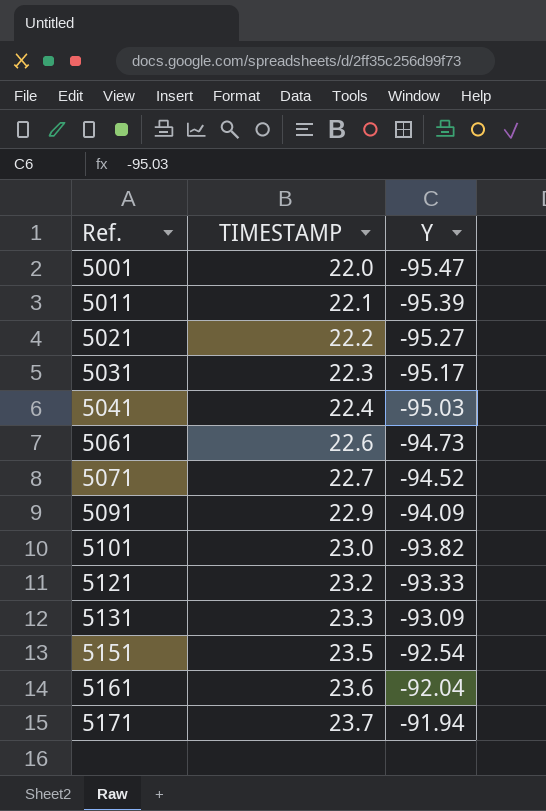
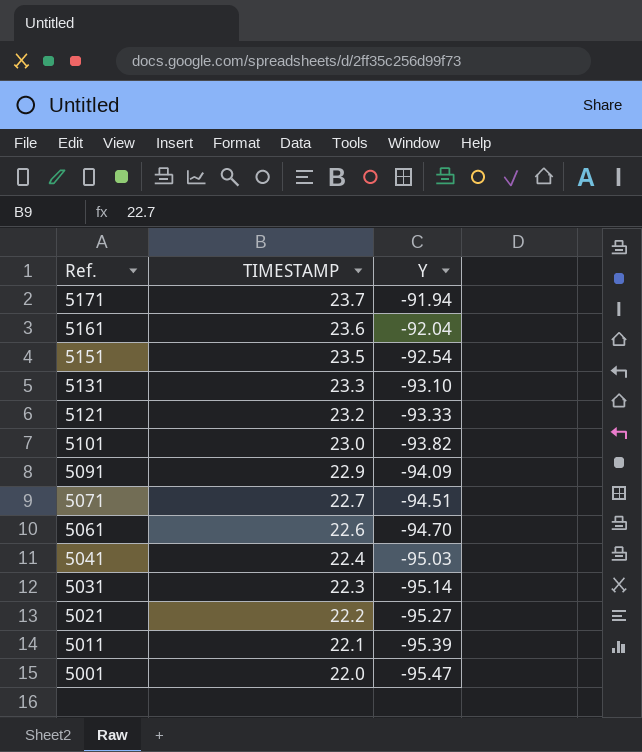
row order: Ref. ascending -> Ref. descending
5131 | Y: -93.09 -> -93.10
5071 | Y: -94.52 -> -94.51
5061 | Y: -94.73 -> -94.70
5031 | Y: -95.17 -> -95.14

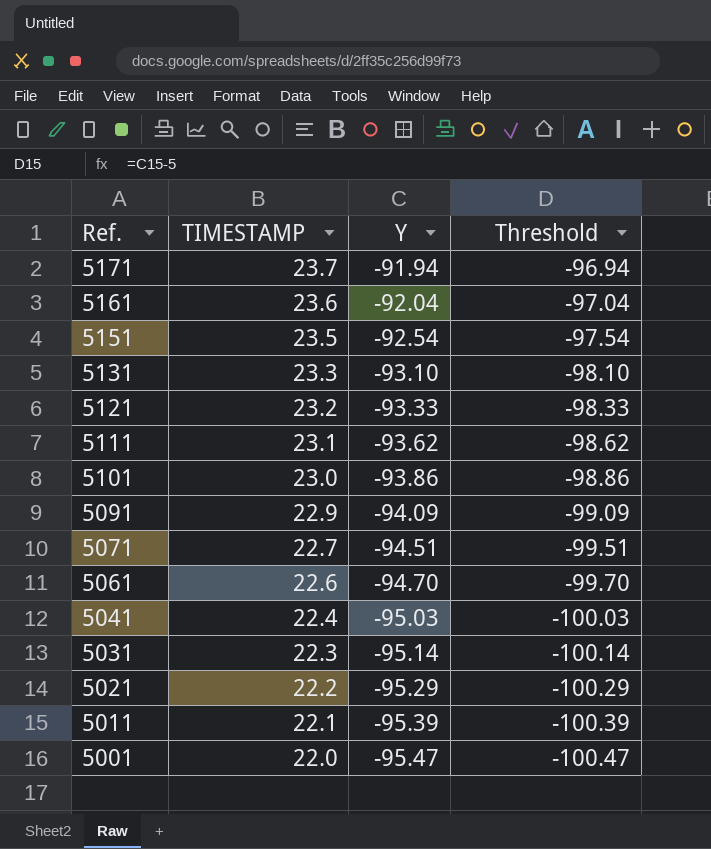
column Threshold | formula: none -> [Y] - 5
row 5111: none -> 23.1 | -93.62 | -98.62
5101 | Y: -93.82 -> -93.86
5021 | Y: -95.27 -> -95.29

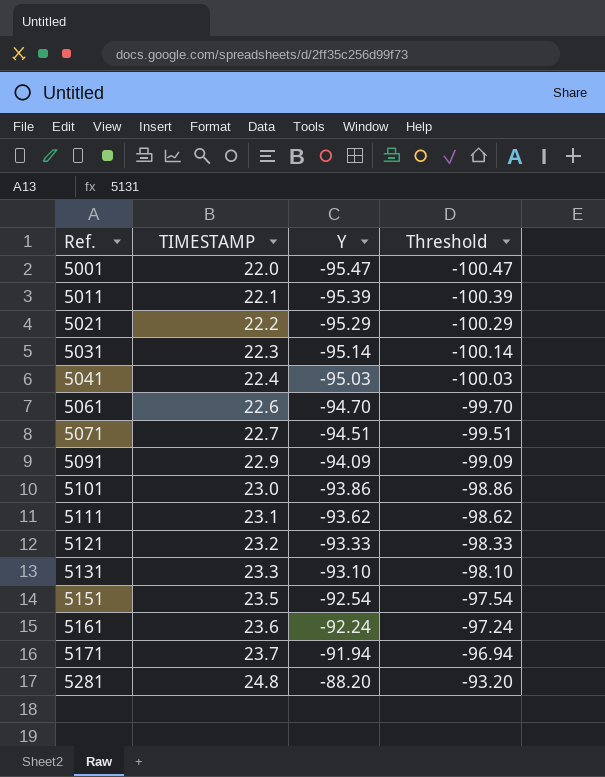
row order: Ref. descending -> Ref. ascending
5161 | Y: -92.04 -> -92.24
5161 | Threshold: -97.04 -> -97.24
row 5281: none -> 24.8 | -88.20 | -93.20

